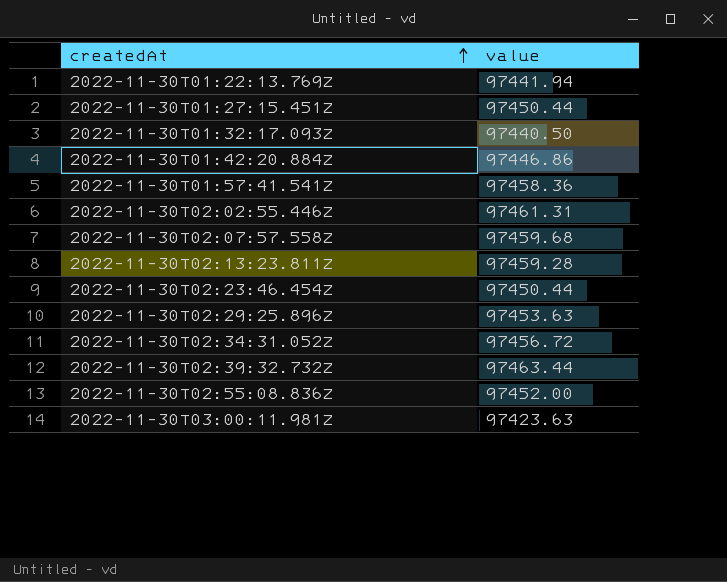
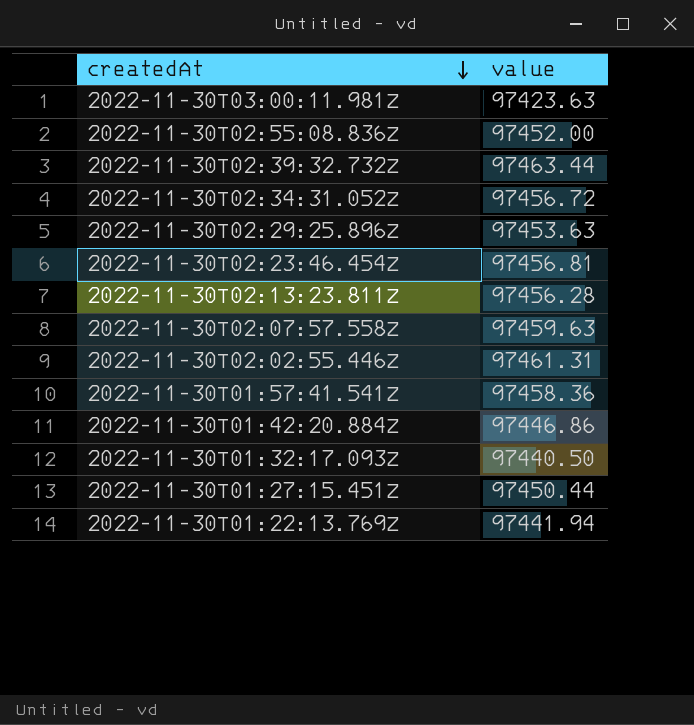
row order: createdAt ascending -> createdAt descending
2022-11-30T02:23:46.454Z | value: 97450.44 -> 97456.81
2022-11-30T02:13:23.811Z | value: 97459.28 -> 97456.28
2022-11-30T02:07:57.558Z | value: 97459.68 -> 97459.63

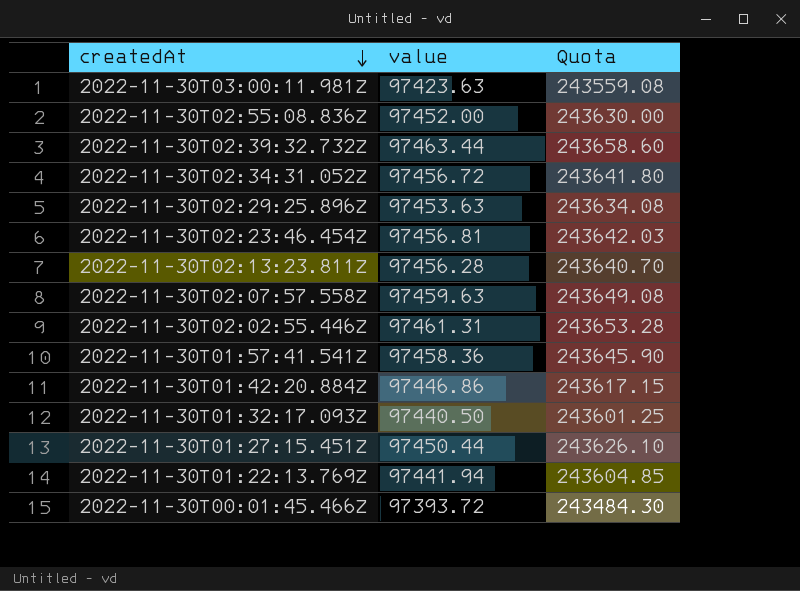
column Quota | formula: none -> [value] * 2.5
row 2022-11-30T00:01:45.466Z: none -> 97393.72 | 243484.30

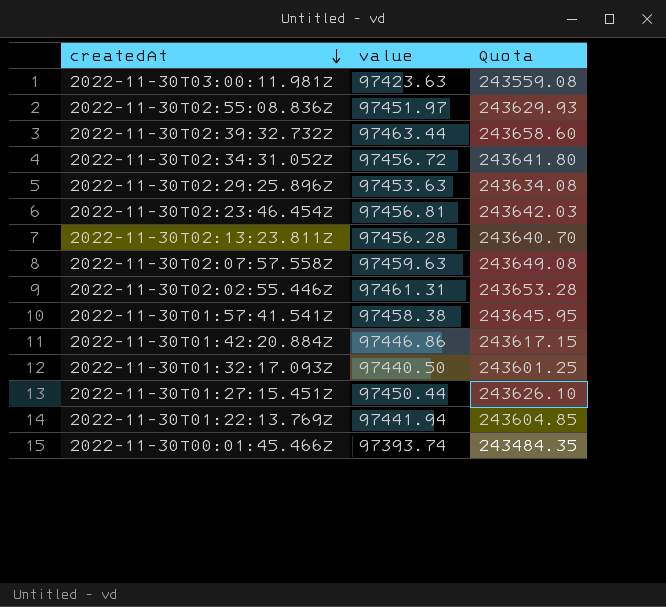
2022-11-30T02:55:08.836Z | value: 97452.00 -> 97451.97
2022-11-30T02:55:08.836Z | Quota: 243630.00 -> 243629.93
2022-11-30T01:57:41.541Z | value: 97458.36 -> 97458.38
2022-11-30T01:57:41.541Z | Quota: 243645.90 -> 243645.95
2022-11-30T00:01:45.466Z | value: 97393.72 -> 97393.74
2022-11-30T00:01:45.466Z | Quota: 243484.30 -> 243484.35

